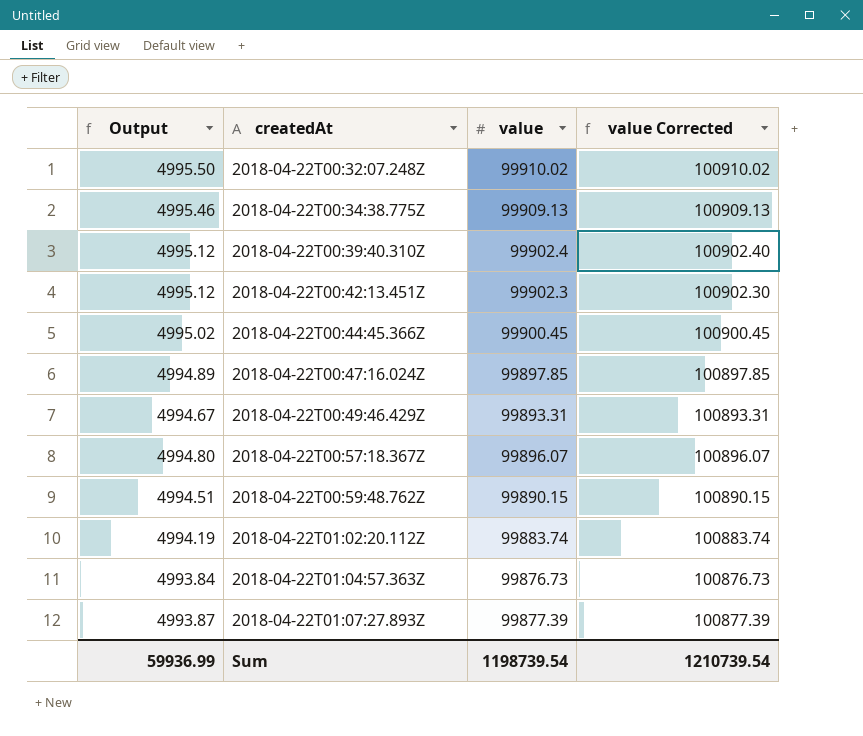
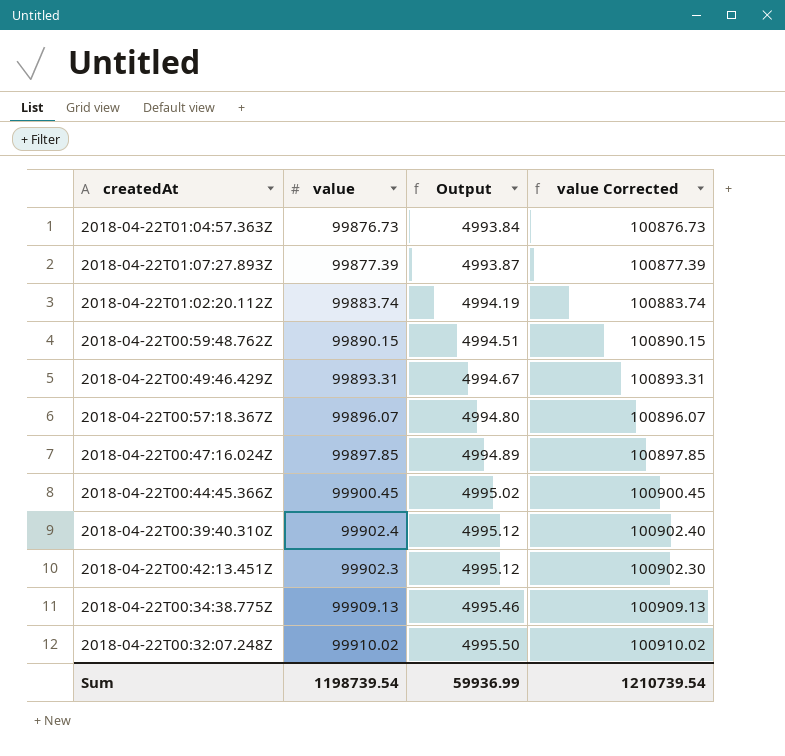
row order: createdAt ascending -> Output ascending
column Output | position: 1 -> 3

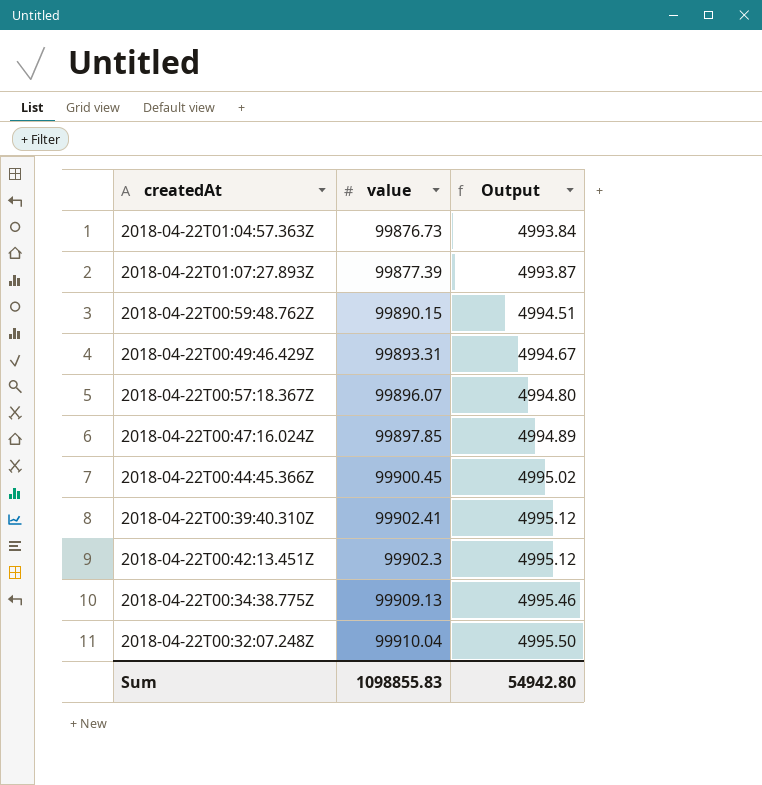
column value Corrected | formula: [value] + 1000 -> none
row 2018-04-22T01:02:20.112Z: 99883.74 | 4994.19 | 100883.74 -> none
2018-04-22T00:39:40.310Z | value: 99902.4 -> 99902.41
2018-04-22T00:32:07.248Z | value: 99910.02 -> 99910.04
Sum | value: 1198739.54 -> 1098855.83
Sum | Output: 59936.99 -> 54942.80

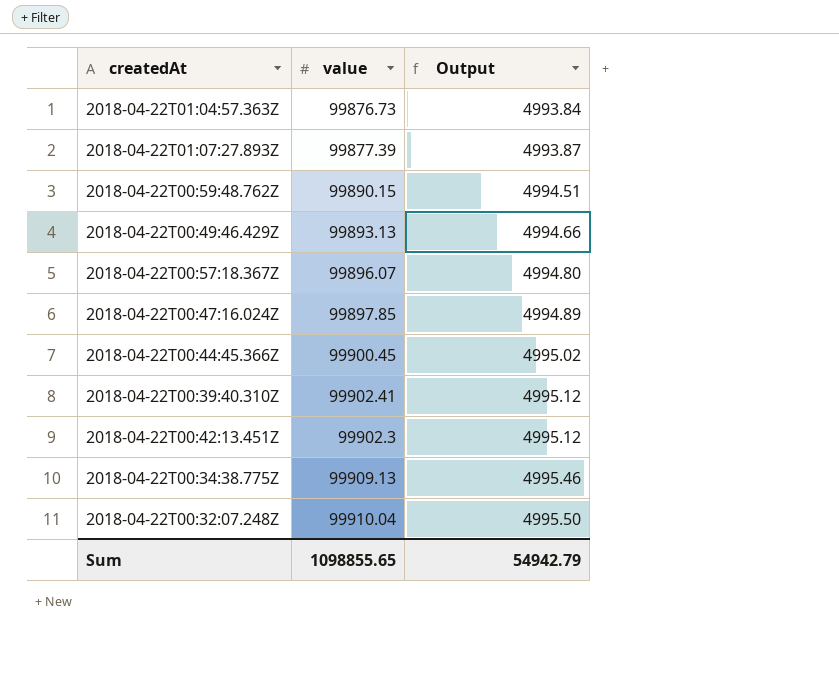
2018-04-22T00:49:46.429Z | value: 99893.31 -> 99893.13
2018-04-22T00:49:46.429Z | Output: 4994.67 -> 4994.66
Sum | value: 1098855.83 -> 1098855.65
Sum | Output: 54942.80 -> 54942.79

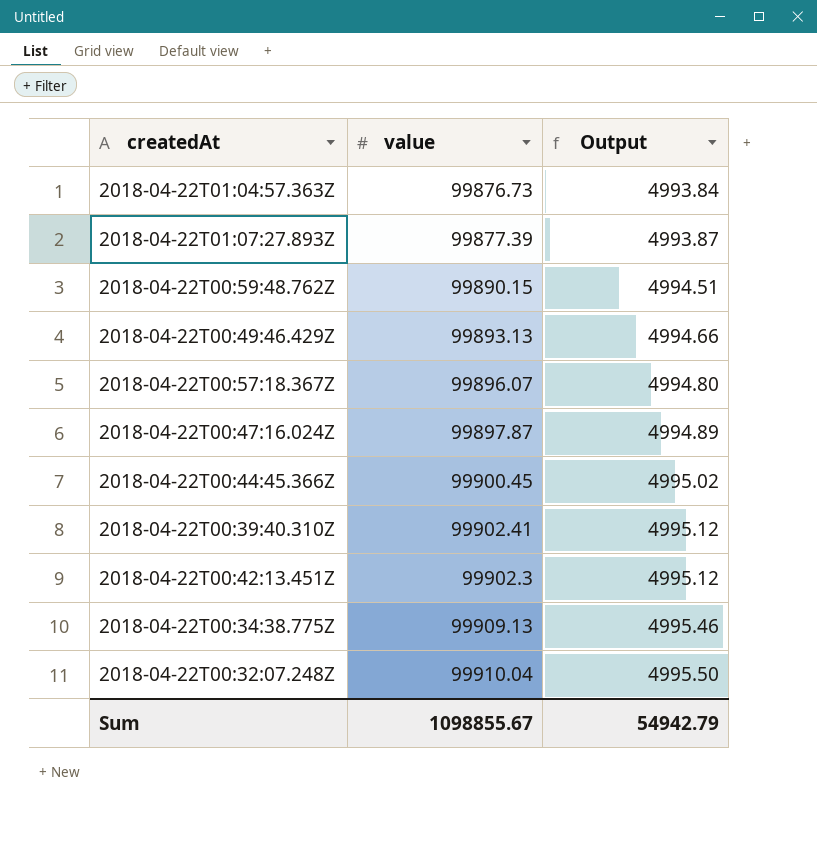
2018-04-22T00:47:16.024Z | value: 99897.85 -> 99897.87
Sum | value: 1098855.65 -> 1098855.67

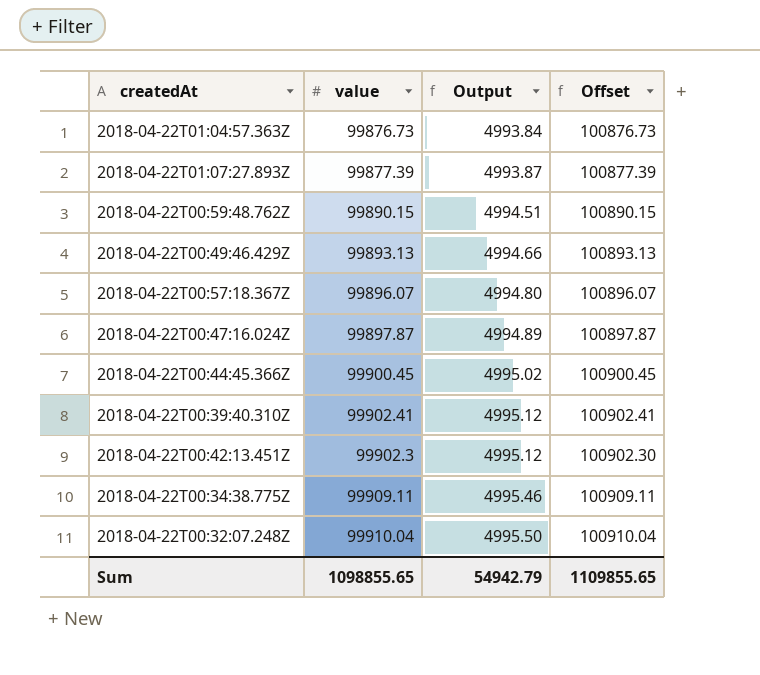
column Offset | formula: none -> [value] + 1000
2018-04-22T00:34:38.775Z | value: 99909.13 -> 99909.11
Sum | value: 1098855.67 -> 1098855.65

